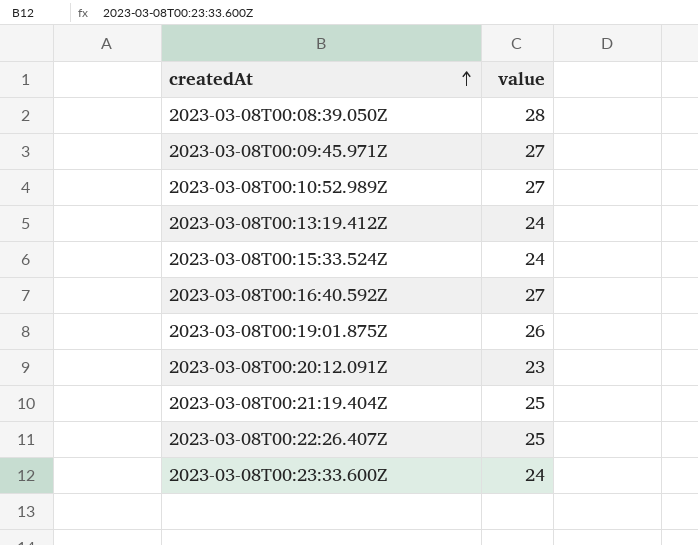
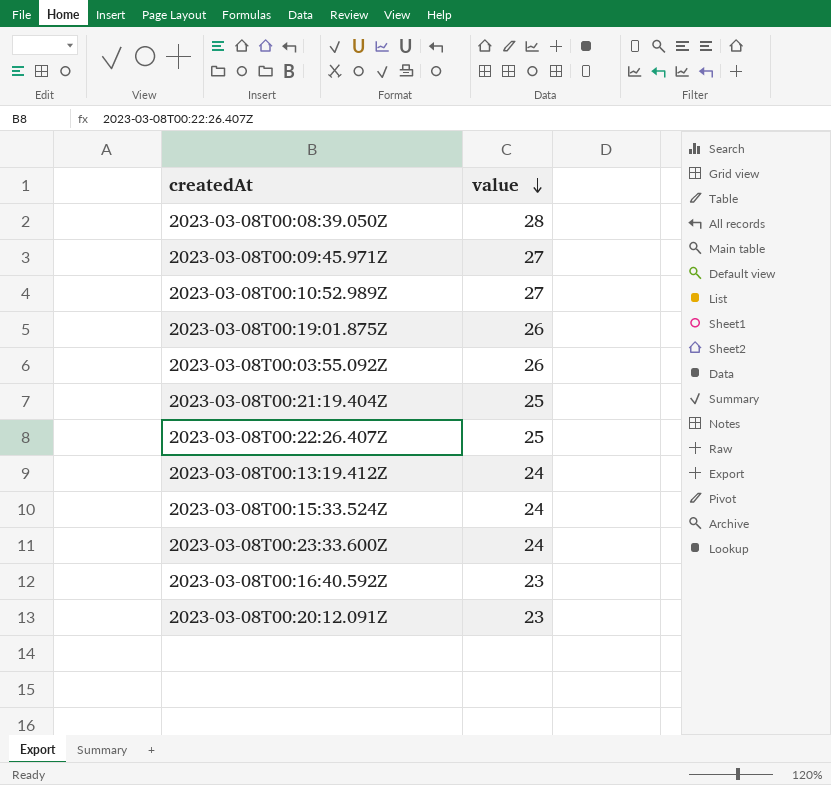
row order: createdAt ascending -> value descending
row 2023-03-08T00:03:55.092Z: none -> 26
2023-03-08T00:16:40.592Z | value: 27 -> 23

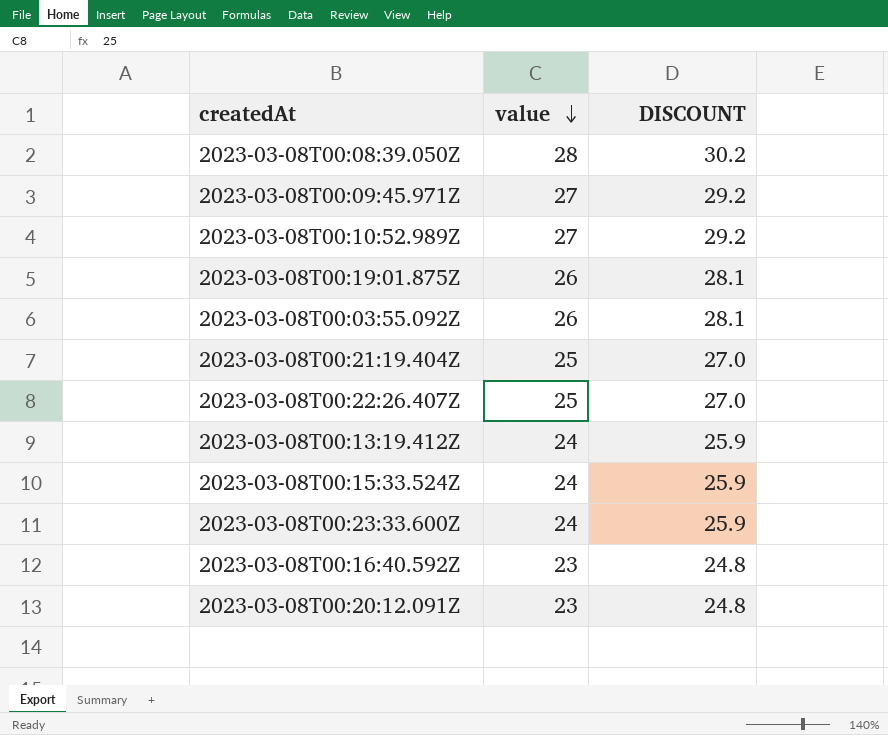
column DISCOUNT | formula: none -> [value] * 1.08

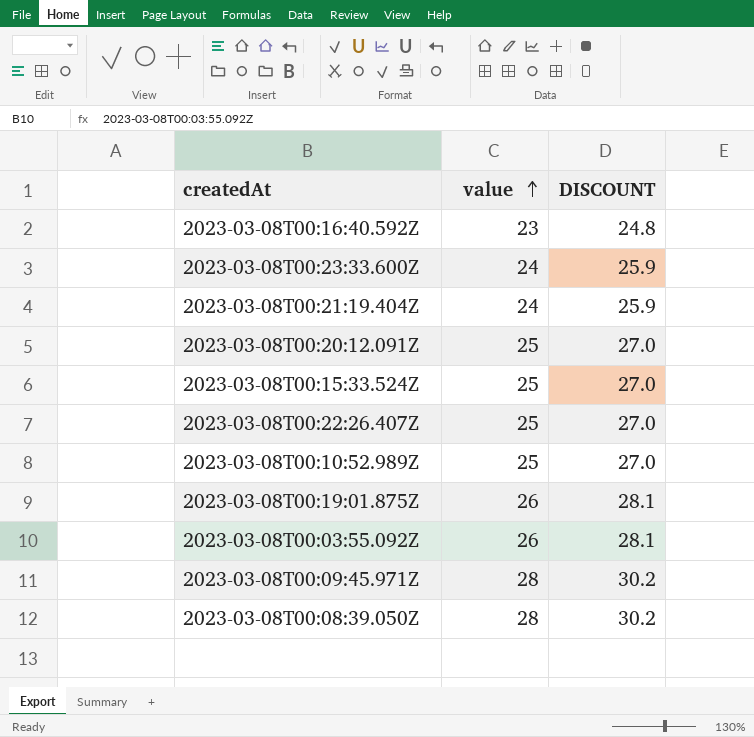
row order: value descending -> value ascending
row 2023-03-08T00:13:19.412Z: 24 | 25.9 -> none
2023-03-08T00:21:19.404Z | value: 25 -> 24
2023-03-08T00:21:19.404Z | DISCOUNT: 27.0 -> 25.9
2023-03-08T00:20:12.091Z | value: 23 -> 25
2023-03-08T00:20:12.091Z | DISCOUNT: 24.8 -> 27.0
2023-03-08T00:15:33.524Z | value: 24 -> 25
2023-03-08T00:15:33.524Z | DISCOUNT: 25.9 -> 27.0
2023-03-08T00:10:52.989Z | value: 27 -> 25
2023-03-08T00:10:52.989Z | DISCOUNT: 29.2 -> 27.0
2023-03-08T00:09:45.971Z | value: 27 -> 28
2023-03-08T00:09:45.971Z | DISCOUNT: 29.2 -> 30.2

